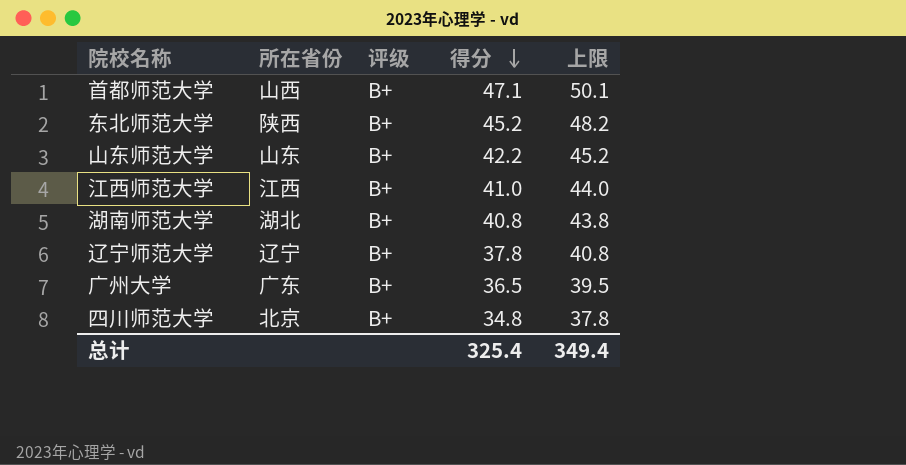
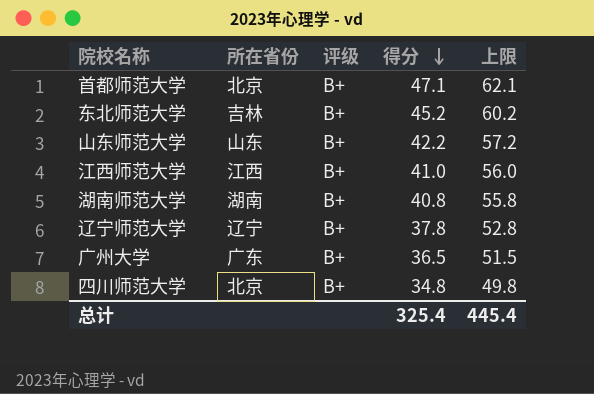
column 上限 | formula: [得分] + 3 -> [得分] + 15
首都师范大学 | 所在省份: 山西 -> 北京
东北师范大学 | 所在省份: 陕西 -> 吉林
湖南师范大学 | 所在省份: 湖北 -> 湖南
总计 | 上限: 349.4 -> 445.4

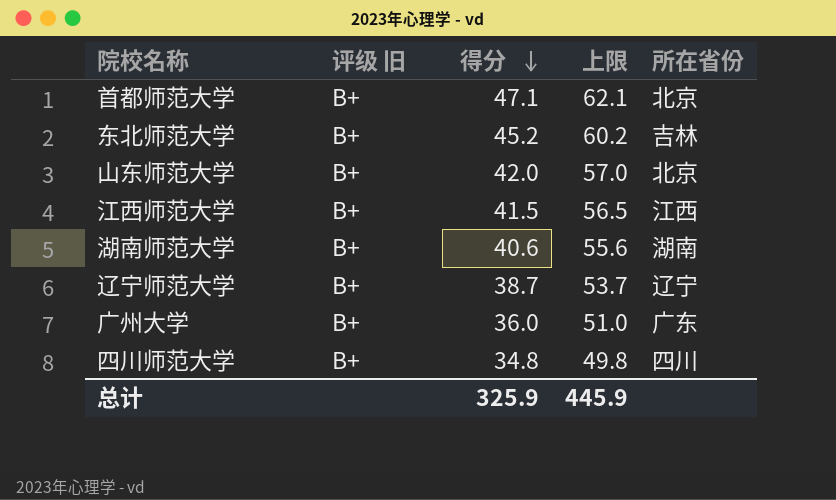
column name: 评级 -> 评级 旧
column 所在省份 | position: 2 -> 5
山东师范大学 | 得分: 42.2 -> 42.0
山东师范大学 | 上限: 57.2 -> 57.0
山东师范大学 | 所在省份: 山东 -> 北京
江西师范大学 | 得分: 41.0 -> 41.5
江西师范大学 | 上限: 56.0 -> 56.5
湖南师范大学 | 得分: 40.8 -> 40.6
湖南师范大学 | 上限: 55.8 -> 55.6
辽宁师范大学 | 得分: 37.8 -> 38.7
辽宁师范大学 | 上限: 52.8 -> 53.7
广州大学 | 得分: 36.5 -> 36.0
广州大学 | 上限: 51.5 -> 51.0
四川师范大学 | 所在省份: 北京 -> 四川
总计 | 得分: 325.4 -> 325.9
总计 | 上限: 445.4 -> 445.9

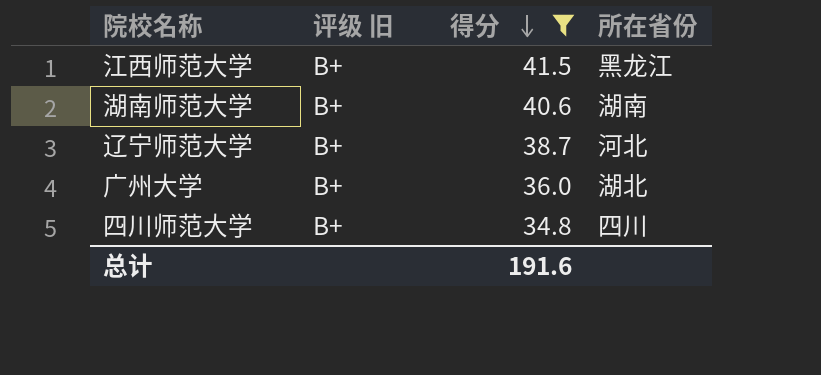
filter: none -> 得分 <= 41.5
column 上限 | formula: [得分] + 15 -> none
江西师范大学 | 所在省份: 江西 -> 黑龙江
辽宁师范大学 | 所在省份: 辽宁 -> 河北
广州大学 | 所在省份: 广东 -> 湖北
总计 | 得分: 325.9 -> 191.6

